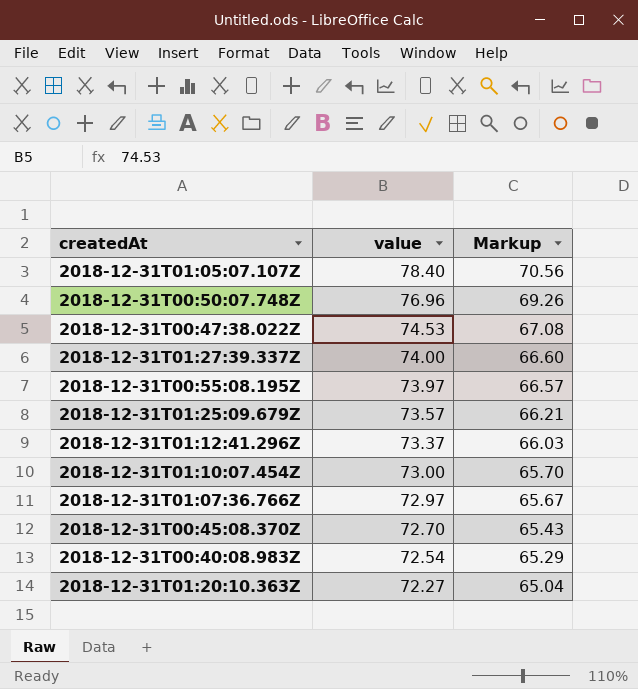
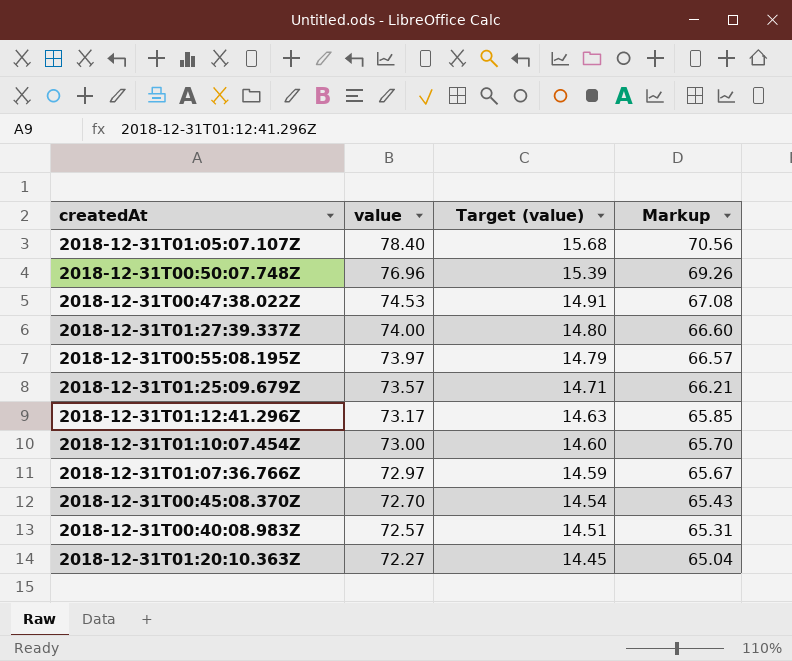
column Target (value) | formula: none -> [value] * 0.2
2018-12-31T01:12:41.296Z | value: 73.37 -> 73.17
2018-12-31T01:12:41.296Z | Markup: 66.03 -> 65.85
2018-12-31T00:40:08.983Z | value: 72.54 -> 72.57
2018-12-31T00:40:08.983Z | Markup: 65.29 -> 65.31

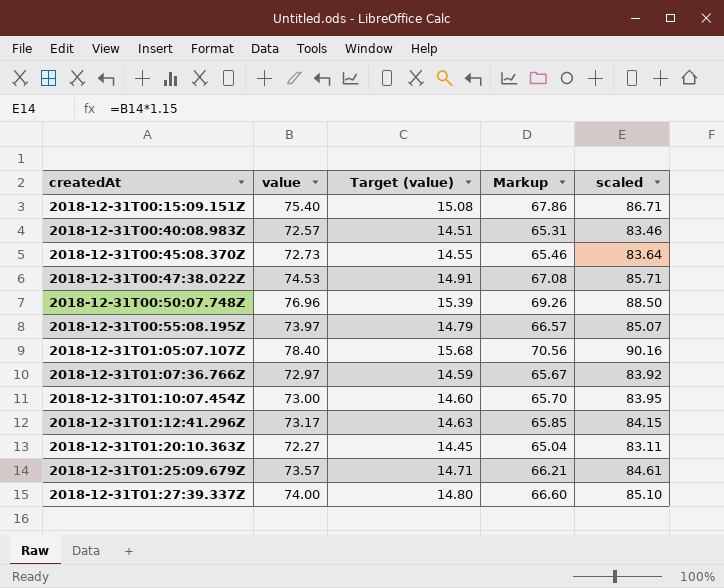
row order: value descending -> createdAt ascending
column scaled | formula: none -> [value] * 1.15
row 2018-12-31T00:15:09.151Z: none -> 75.40 | 15.08 | 67.86 | 86.71
2018-12-31T00:45:08.370Z | value: 72.70 -> 72.73
2018-12-31T00:45:08.370Z | Target (value): 14.54 -> 14.55
2018-12-31T00:45:08.370Z | Markup: 65.43 -> 65.46

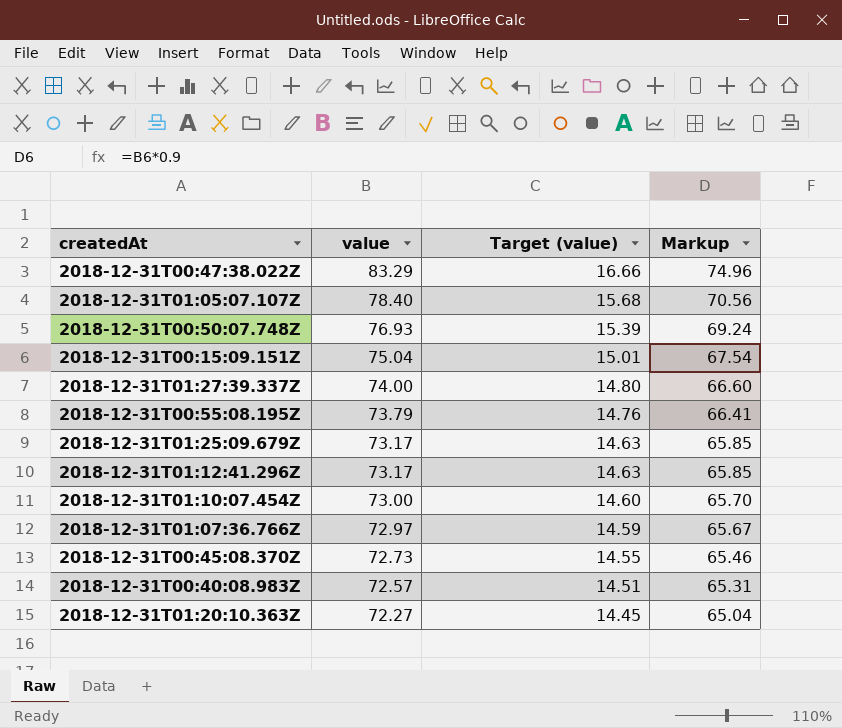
row order: createdAt ascending -> value descending
column scaled | formula: [value] * 1.15 -> none
2018-12-31T00:47:38.022Z | value: 74.53 -> 83.29
2018-12-31T00:47:38.022Z | Target (value): 14.91 -> 16.66
2018-12-31T00:47:38.022Z | Markup: 67.08 -> 74.96
2018-12-31T00:50:07.748Z | value: 76.96 -> 76.93
2018-12-31T00:50:07.748Z | Markup: 69.26 -> 69.24
2018-12-31T00:15:09.151Z | value: 75.40 -> 75.04
2018-12-31T00:15:09.151Z | Target (value): 15.08 -> 15.01
2018-12-31T00:15:09.151Z | Markup: 67.86 -> 67.54
2018-12-31T00:55:08.195Z | value: 73.97 -> 73.79
2018-12-31T00:55:08.195Z | Target (value): 14.79 -> 14.76
2018-12-31T00:55:08.195Z | Markup: 66.57 -> 66.41
2018-12-31T01:25:09.679Z | value: 73.57 -> 73.17
2018-12-31T01:25:09.679Z | Target (value): 14.71 -> 14.63
2018-12-31T01:25:09.679Z | Markup: 66.21 -> 65.85

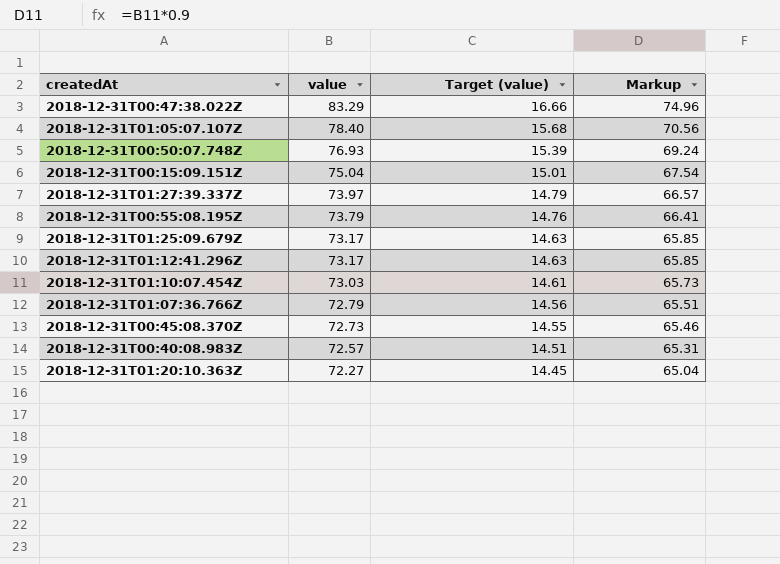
2018-12-31T01:27:39.337Z | value: 74.00 -> 73.97
2018-12-31T01:27:39.337Z | Target (value): 14.80 -> 14.79
2018-12-31T01:27:39.337Z | Markup: 66.60 -> 66.57
2018-12-31T01:10:07.454Z | value: 73.00 -> 73.03
2018-12-31T01:10:07.454Z | Target (value): 14.60 -> 14.61
2018-12-31T01:10:07.454Z | Markup: 65.70 -> 65.73
2018-12-31T01:07:36.766Z | value: 72.97 -> 72.79
2018-12-31T01:07:36.766Z | Target (value): 14.59 -> 14.56
2018-12-31T01:07:36.766Z | Markup: 65.67 -> 65.51

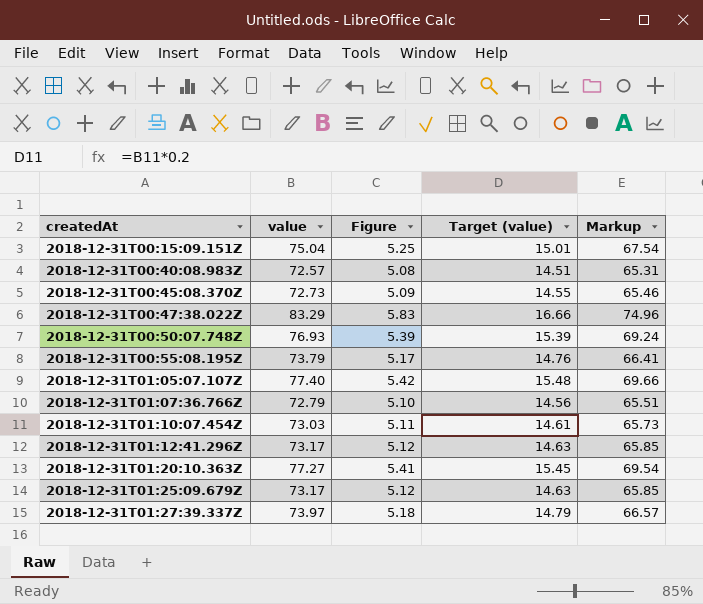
row order: value descending -> createdAt ascending
column Figure | formula: none -> [value] * 0.07
2018-12-31T01:05:07.107Z | value: 78.40 -> 77.40
2018-12-31T01:05:07.107Z | Target (value): 15.68 -> 15.48
2018-12-31T01:05:07.107Z | Markup: 70.56 -> 69.66
2018-12-31T01:20:10.363Z | value: 72.27 -> 77.27
2018-12-31T01:20:10.363Z | Target (value): 14.45 -> 15.45
2018-12-31T01:20:10.363Z | Markup: 65.04 -> 69.54

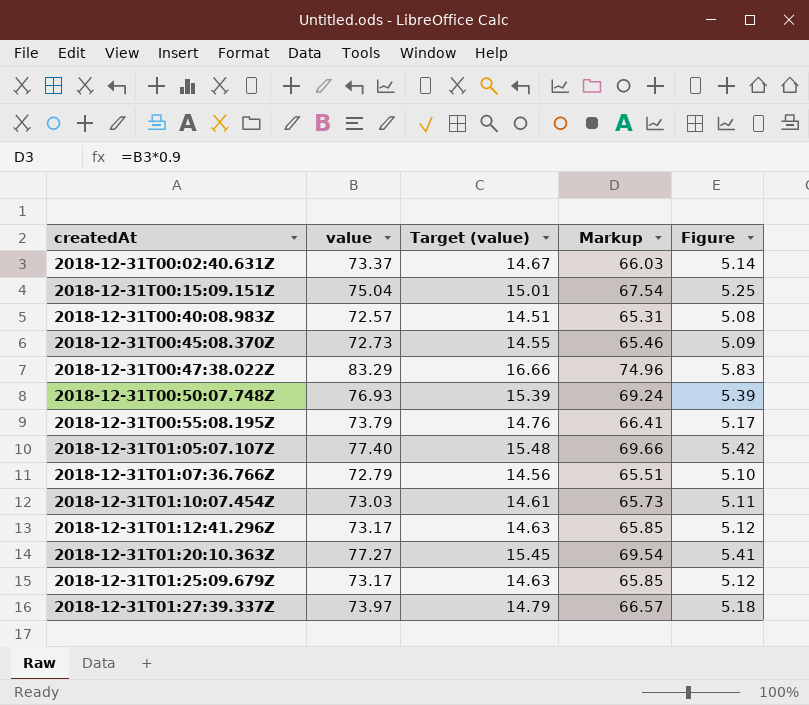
column Figure | position: 3 -> 5
row 2018-12-31T00:02:40.631Z: none -> 73.37 | 14.67 | 66.03 | 5.14

